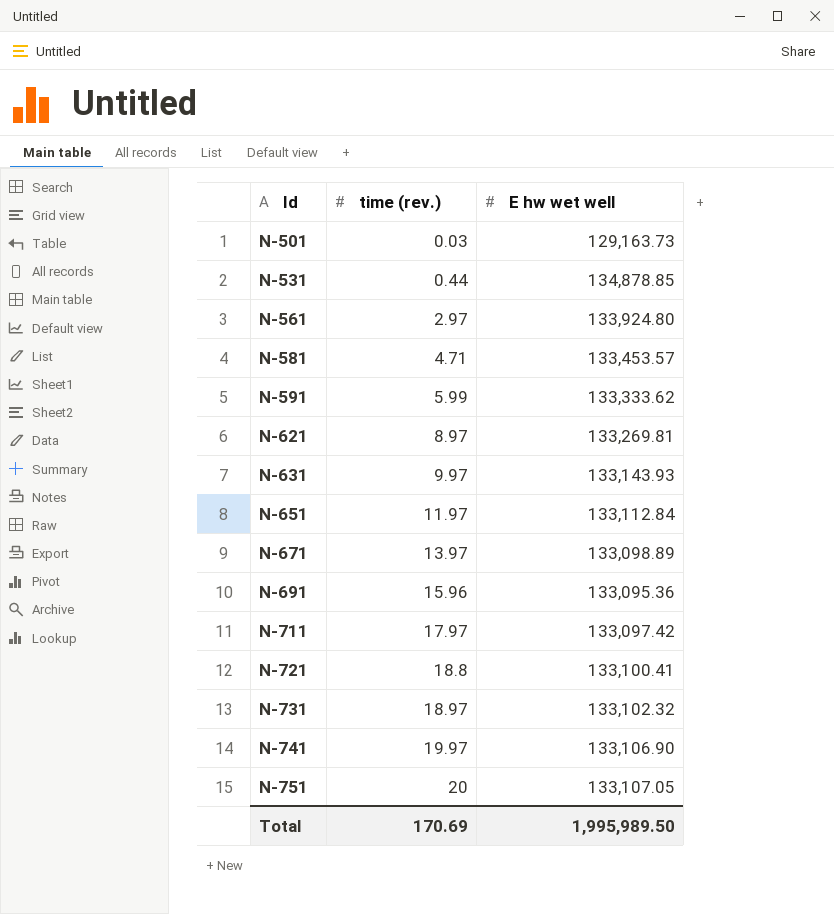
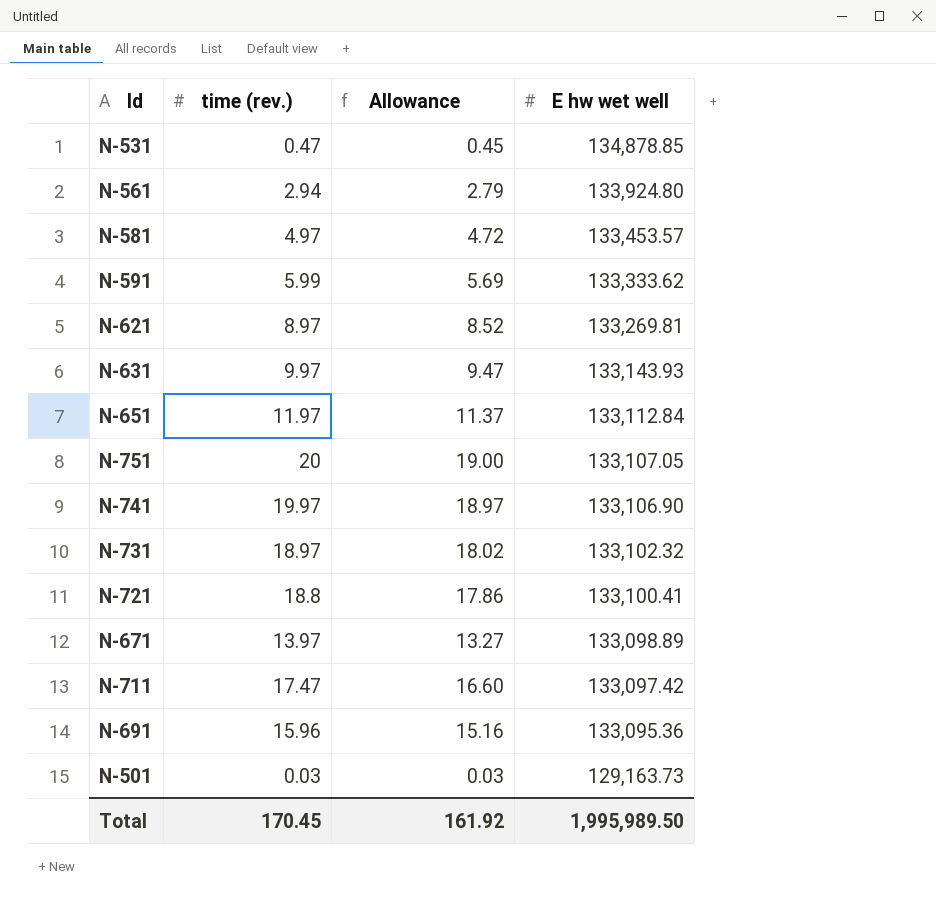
row order: Id ascending -> E hw wet well descending
column Allowance | formula: none -> [time (rev.)] * 0.95
N-531 | time (rev.): 0.44 -> 0.47
N-561 | time (rev.): 2.97 -> 2.94
N-581 | time (rev.): 4.71 -> 4.97
N-711 | time (rev.): 17.97 -> 17.47
Total | time (rev.): 170.69 -> 170.45

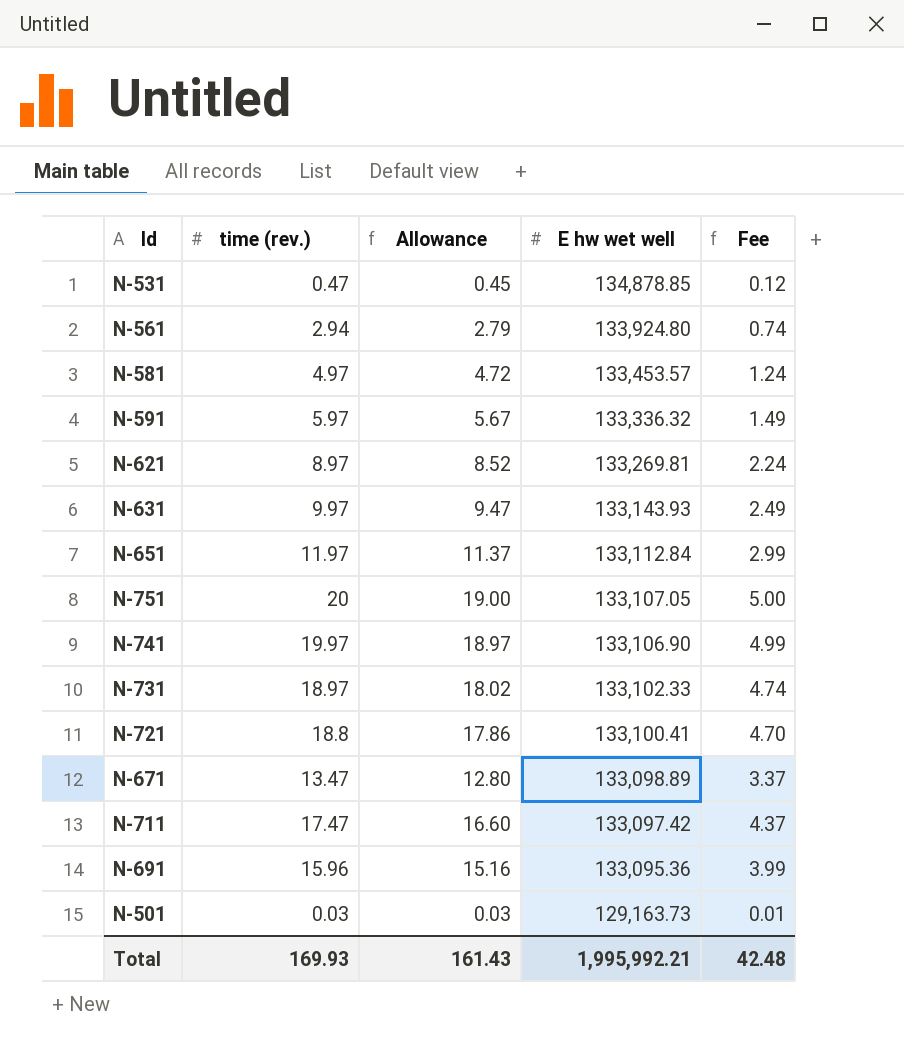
column Fee | formula: none -> [time (rev.)] * 0.25
N-591 | time (rev.): 5.99 -> 5.97
N-591 | Allowance: 5.69 -> 5.67
N-591 | E hw wet well: 133,333.62 -> 133,336.32
N-731 | E hw wet well: 133,102.32 -> 133,102.33
N-671 | time (rev.): 13.97 -> 13.47
N-671 | Allowance: 13.27 -> 12.80
Total | time (rev.): 170.45 -> 169.93
Total | Allowance: 161.92 -> 161.43
Total | E hw wet well: 1,995,989.50 -> 1,995,992.21

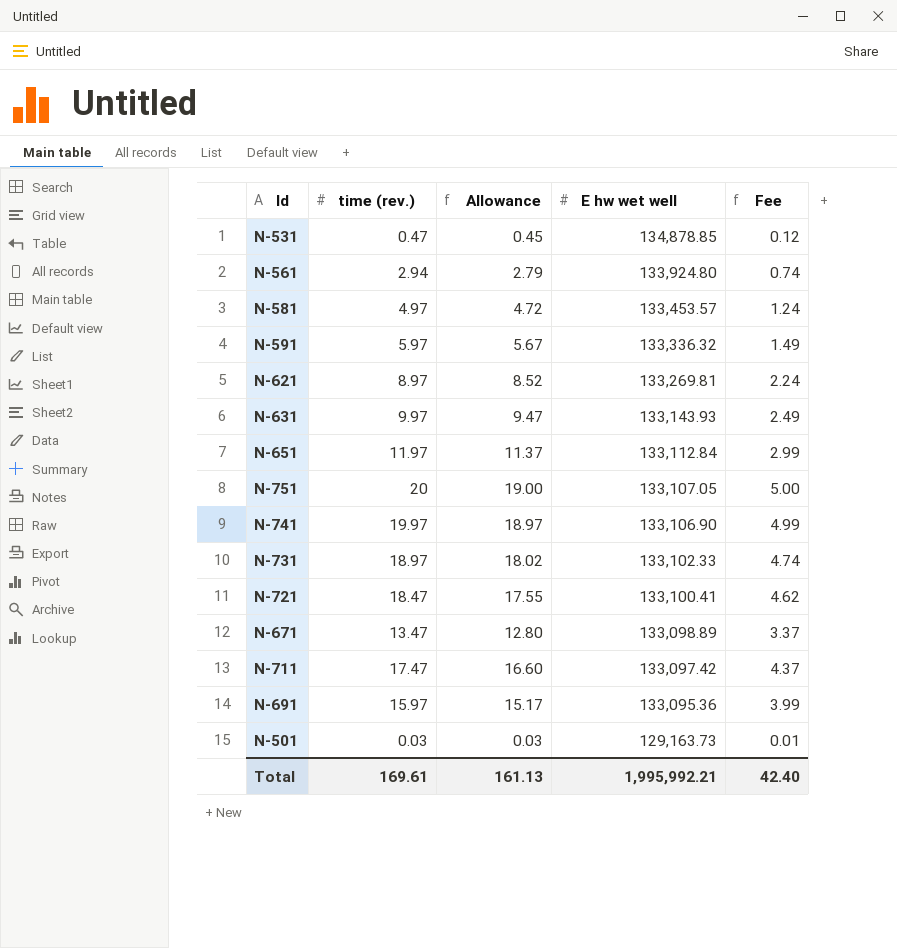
N-721 | time (rev.): 18.8 -> 18.47
N-721 | Allowance: 17.86 -> 17.55
N-721 | Fee: 4.70 -> 4.62
N-691 | time (rev.): 15.96 -> 15.97
N-691 | Allowance: 15.16 -> 15.17
Total | time (rev.): 169.93 -> 169.61
Total | Allowance: 161.43 -> 161.13
Total | Fee: 42.48 -> 42.40

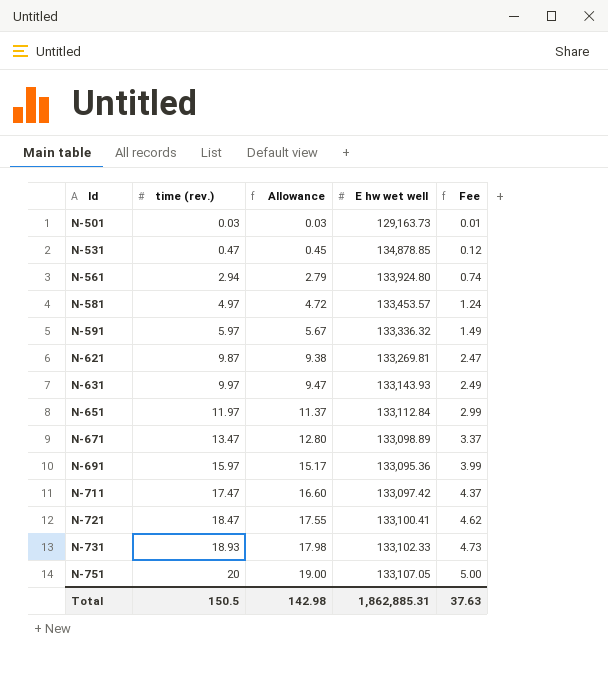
row order: E hw wet well descending -> Id ascending
row N-741: 19.97 | 18.97 | 133,106.90 | 4.99 -> none
N-621 | time (rev.): 8.97 -> 9.87
N-621 | Allowance: 8.52 -> 9.38
N-621 | Fee: 2.24 -> 2.47
N-731 | time (rev.): 18.97 -> 18.93
N-731 | Allowance: 18.02 -> 17.98
N-731 | Fee: 4.74 -> 4.73
Total | time (rev.): 169.61 -> 150.5
Total | Allowance: 161.13 -> 142.98
Total | E hw wet well: 1,995,992.21 -> 1,862,885.31
Total | Fee: 42.40 -> 37.63

